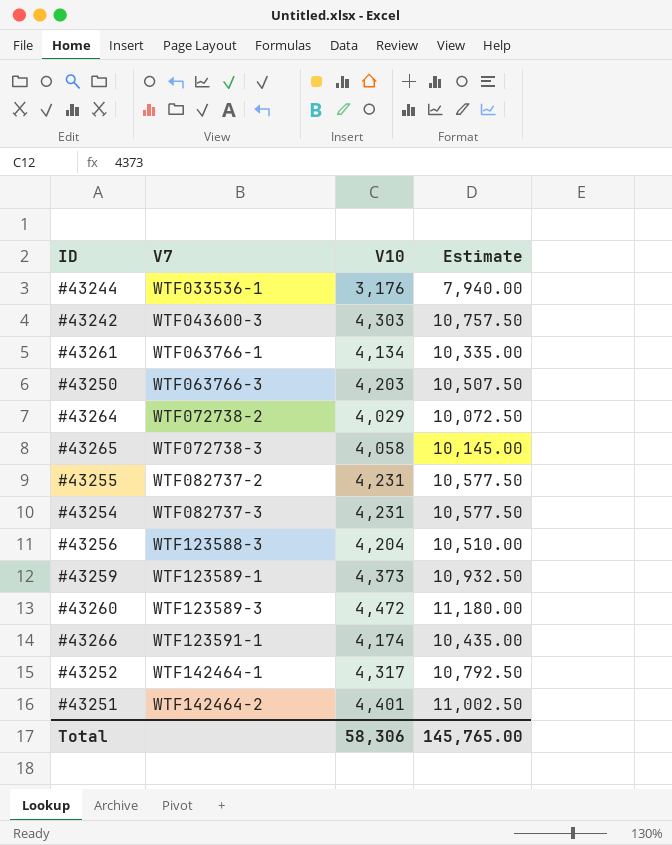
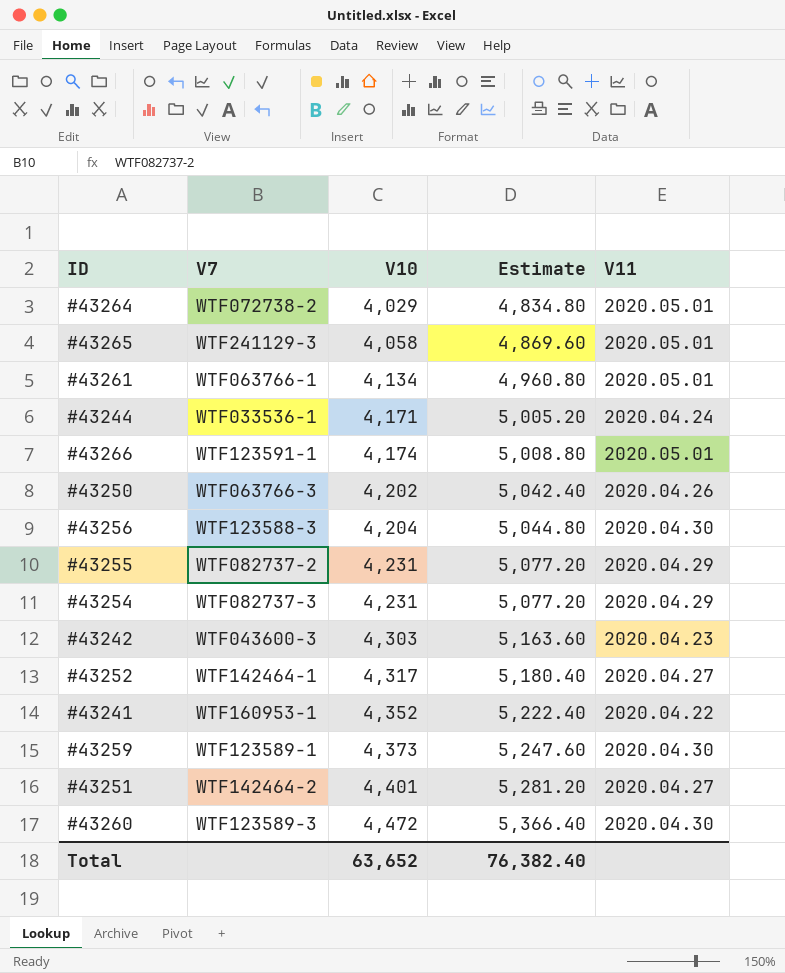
row order: V7 ascending -> V10 ascending
column Estimate | formula: [V10] * 2.5 -> [V10] * 1.2
column V11 | position: none -> 5
#43265 | V7: WTF072738-3 -> WTF241129-3
#43244 | V10: 3,176 -> 4,171
#43250 | V10: 4,203 -> 4,202
row #43241: none -> WTF160953-1 | 4,352 | 5,222.40 | 2020.04.22
Total | V10: 58,306 -> 63,652
Total | Estimate: 145,765.00 -> 76,382.40

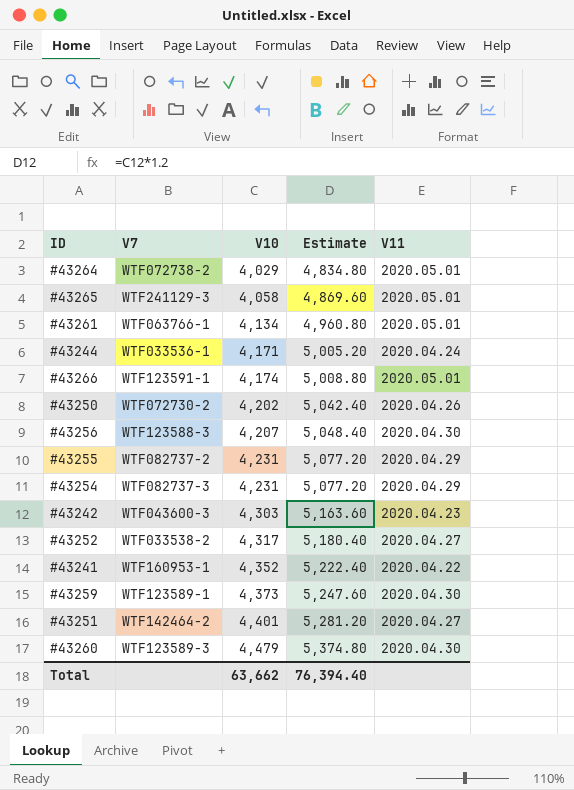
#43250 | V7: WTF063766-3 -> WTF072730-2
#43256 | V10: 4,204 -> 4,207
#43256 | Estimate: 5,044.80 -> 5,048.40
#43252 | V7: WTF142464-1 -> WTF033538-2
#43260 | V10: 4,472 -> 4,479
#43260 | Estimate: 5,366.40 -> 5,374.80
Total | V10: 63,652 -> 63,662
Total | Estimate: 76,382.40 -> 76,394.40

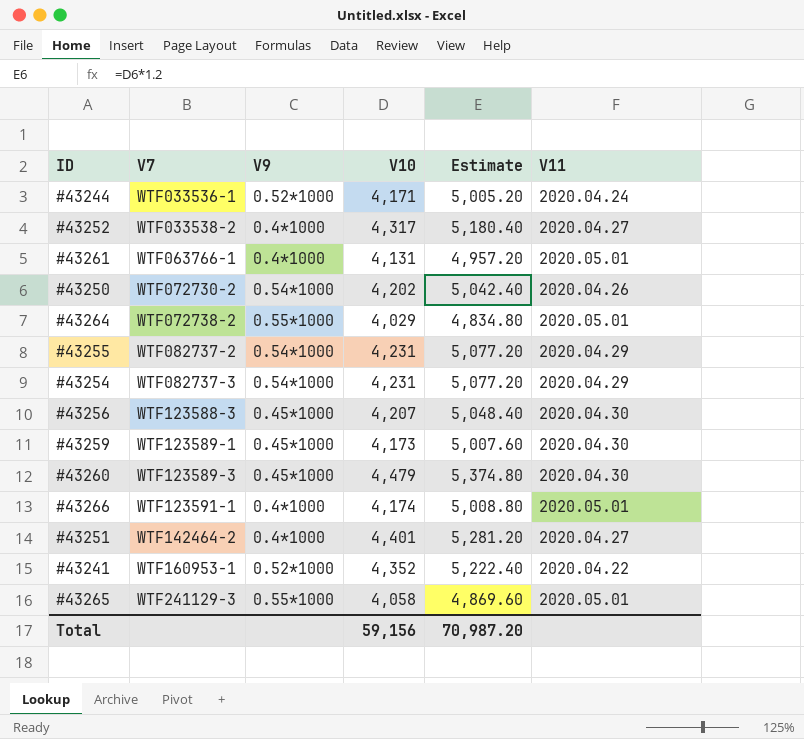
row order: V10 ascending -> V7 ascending
column V9 | position: none -> 3
row #43242: WTF043600-3 | 4,303 | 5,163.60 | 2020.04.23 -> none
#43261 | V10: 4,134 -> 4,131
#43261 | Estimate: 4,960.80 -> 4,957.20
#43259 | V10: 4,373 -> 4,173
#43259 | Estimate: 5,247.60 -> 5,007.60
Total | V10: 63,662 -> 59,156
Total | Estimate: 76,394.40 -> 70,987.20

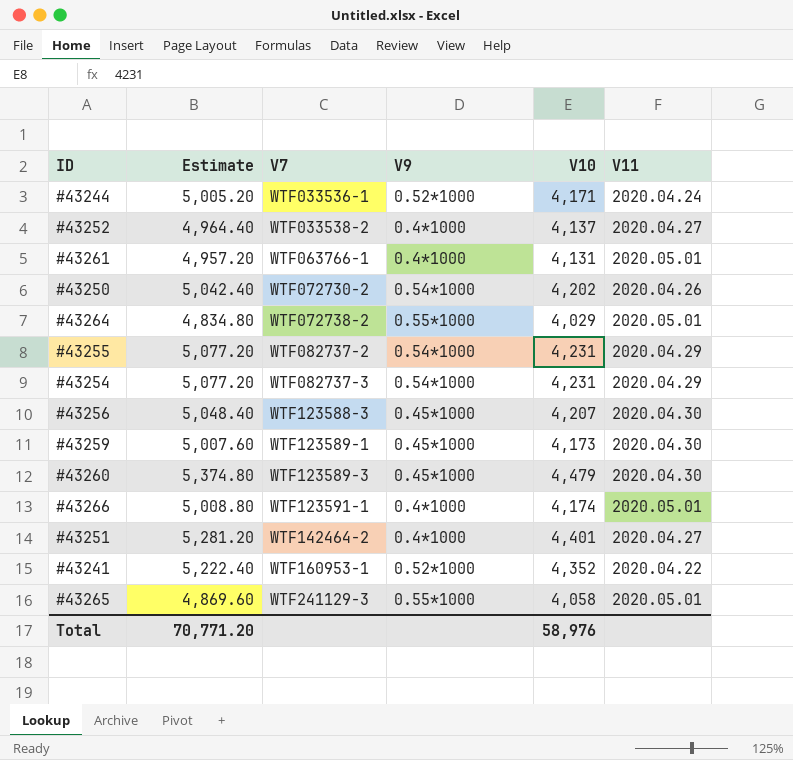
column Estimate | position: 5 -> 2
#43252 | Estimate: 5,180.40 -> 4,964.40
#43252 | V10: 4,317 -> 4,137
Total | Estimate: 70,987.20 -> 70,771.20
Total | V10: 59,156 -> 58,976

